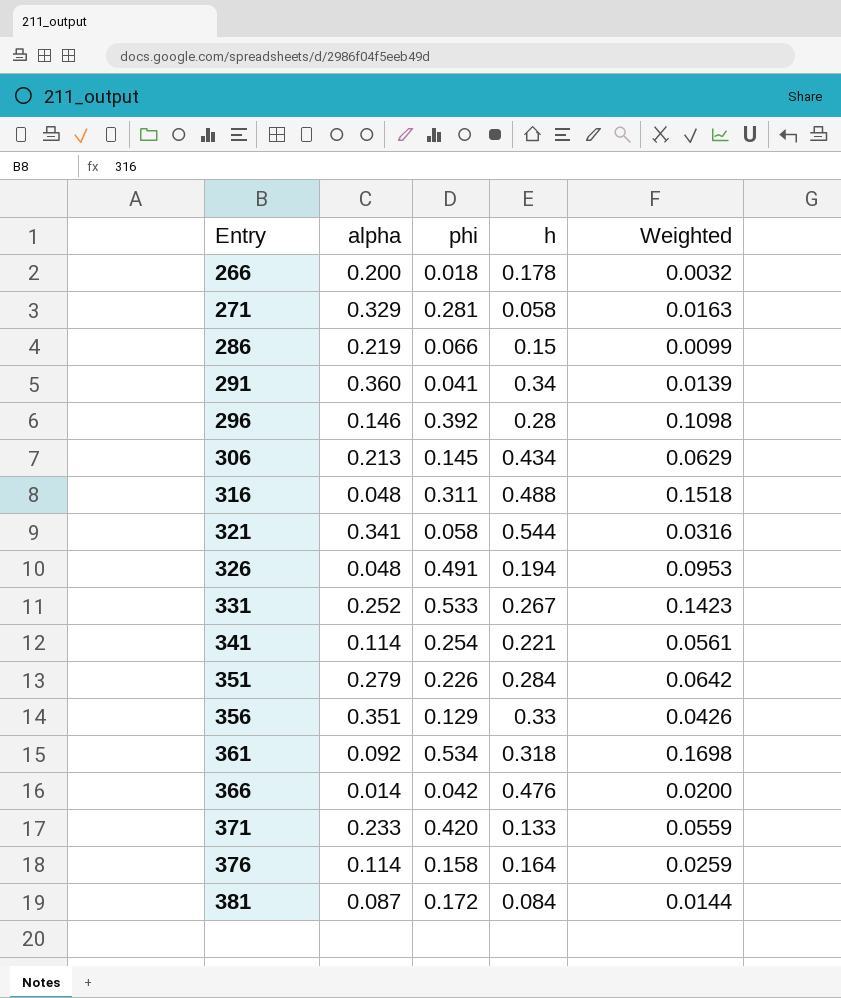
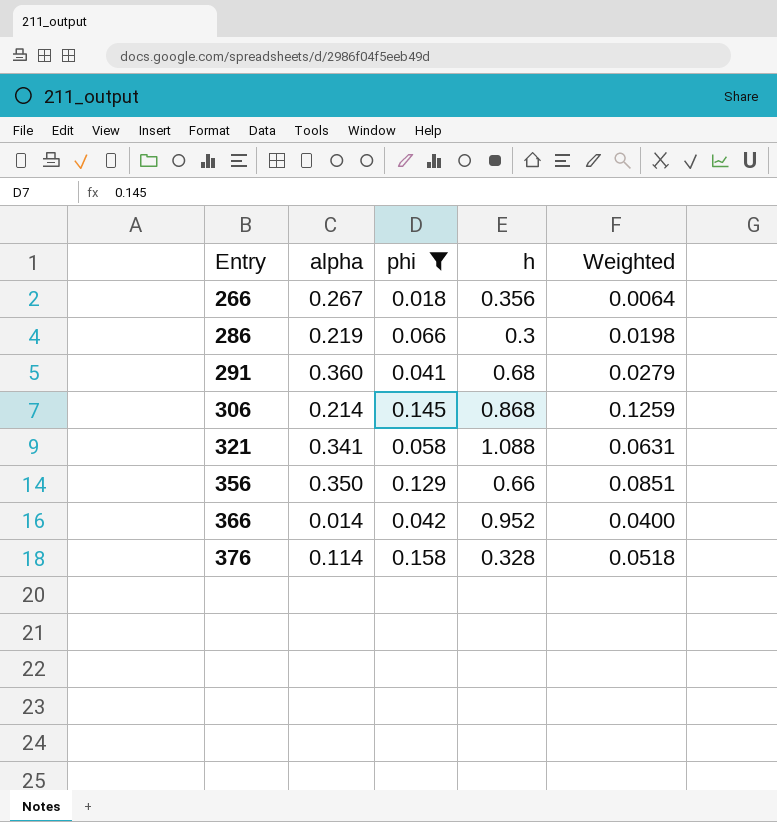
filter: none -> phi <= 0.158
266 | alpha: 0.200 -> 0.267
266 | h: 0.178 -> 0.356
266 | Weighted: 0.0032 -> 0.0064
286 | h: 0.15 -> 0.3
286 | Weighted: 0.0099 -> 0.0198
291 | h: 0.34 -> 0.68
291 | Weighted: 0.0139 -> 0.0279
306 | alpha: 0.213 -> 0.214
306 | h: 0.434 -> 0.868
306 | Weighted: 0.0629 -> 0.1259
321 | h: 0.544 -> 1.088
321 | Weighted: 0.0316 -> 0.0631
356 | alpha: 0.351 -> 0.350
356 | h: 0.33 -> 0.66
356 | Weighted: 0.0426 -> 0.0851
366 | h: 0.476 -> 0.952
366 | Weighted: 0.0200 -> 0.0400
376 | h: 0.164 -> 0.328
376 | Weighted: 0.0259 -> 0.0518

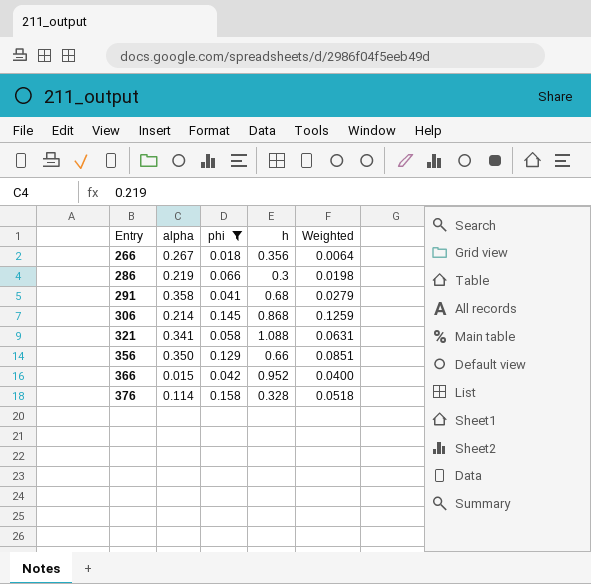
291 | alpha: 0.360 -> 0.358
366 | alpha: 0.014 -> 0.015

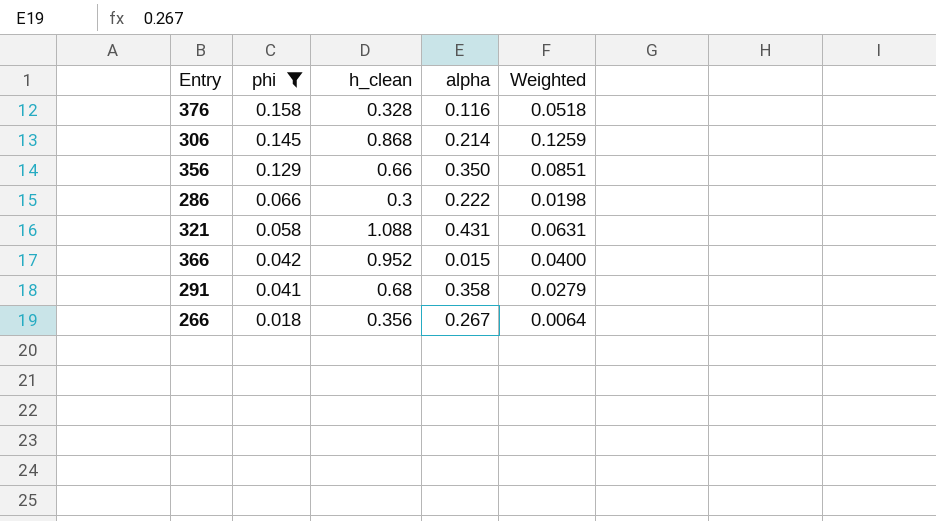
row order: Entry ascending -> phi descending
column name: h -> h_clean
column alpha | position: 2 -> 4
376 | alpha: 0.114 -> 0.116
286 | alpha: 0.219 -> 0.222
321 | alpha: 0.341 -> 0.431

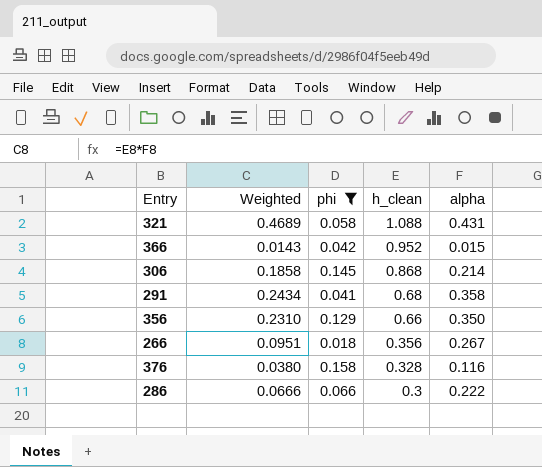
row order: phi descending -> h_clean descending
column Weighted | formula: [phi] * [h_clean] -> [h_clean] * [alpha]
column Weighted | position: 5 -> 2

